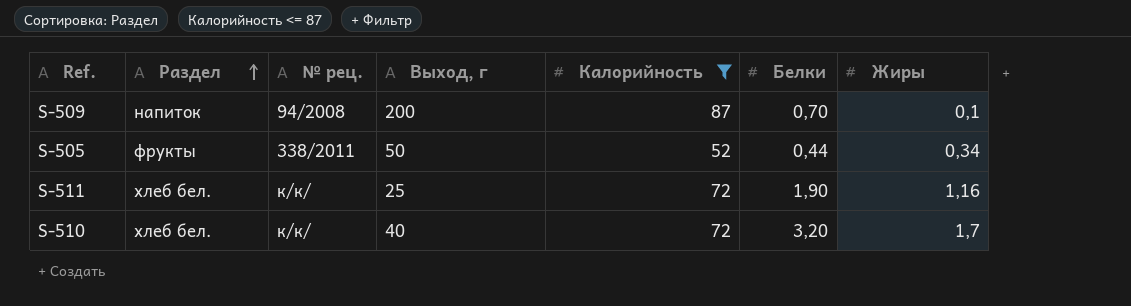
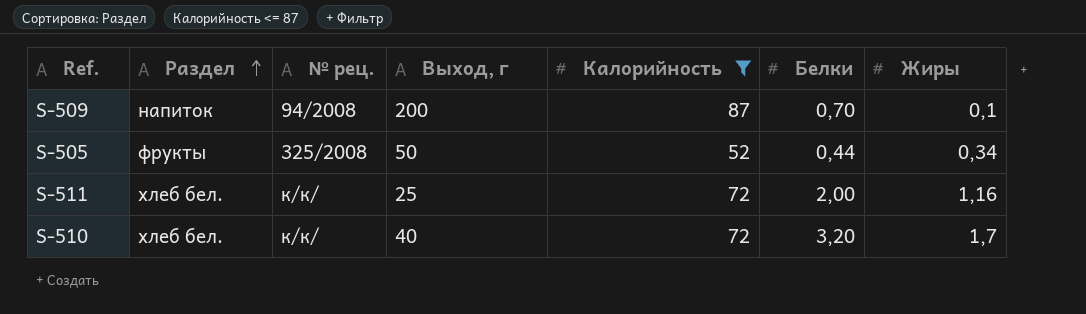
S-505 | № рец.: 338/2011 -> 325/2008
S-511 | Белки: 1,90 -> 2,00

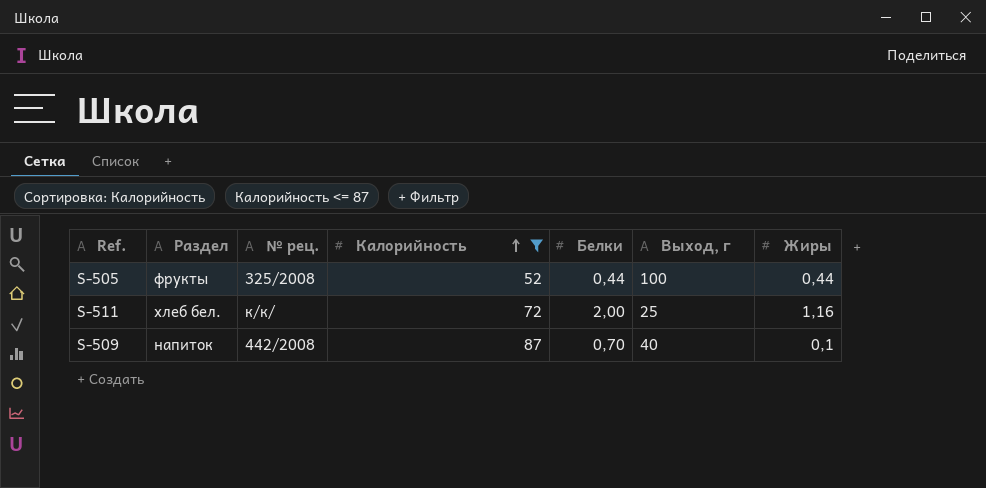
row order: Раздел ascending -> Калорийность ascending
column Выход, г | position: 4 -> 6
row S-510: хлеб бел. | к/к/ | 40 | 72 | 3,20 | 1,7 -> none
S-505 | Выход, г: 50 -> 100
S-505 | Жиры: 0,34 -> 0,44
S-509 | № рец.: 94/2008 -> 442/2008
S-509 | Выход, г: 200 -> 40

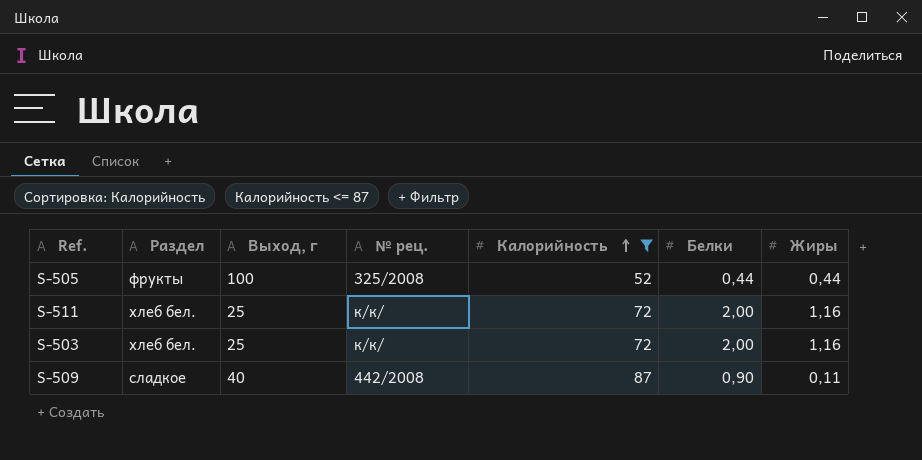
column Выход, г | position: 6 -> 3
row S-503: none -> хлеб бел. | 25 | к/к/ | 72 | 2,00 | 1,16
S-509 | Раздел: напиток -> сладкое
S-509 | Белки: 0,70 -> 0,90
S-509 | Жиры: 0,1 -> 0,11

